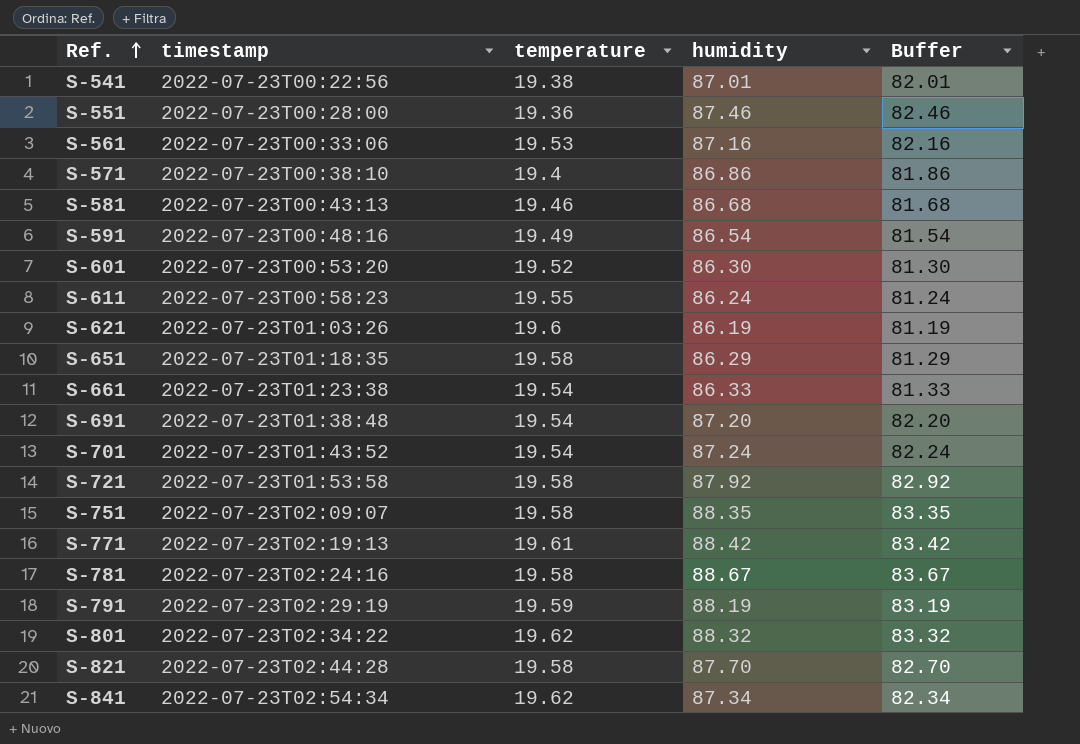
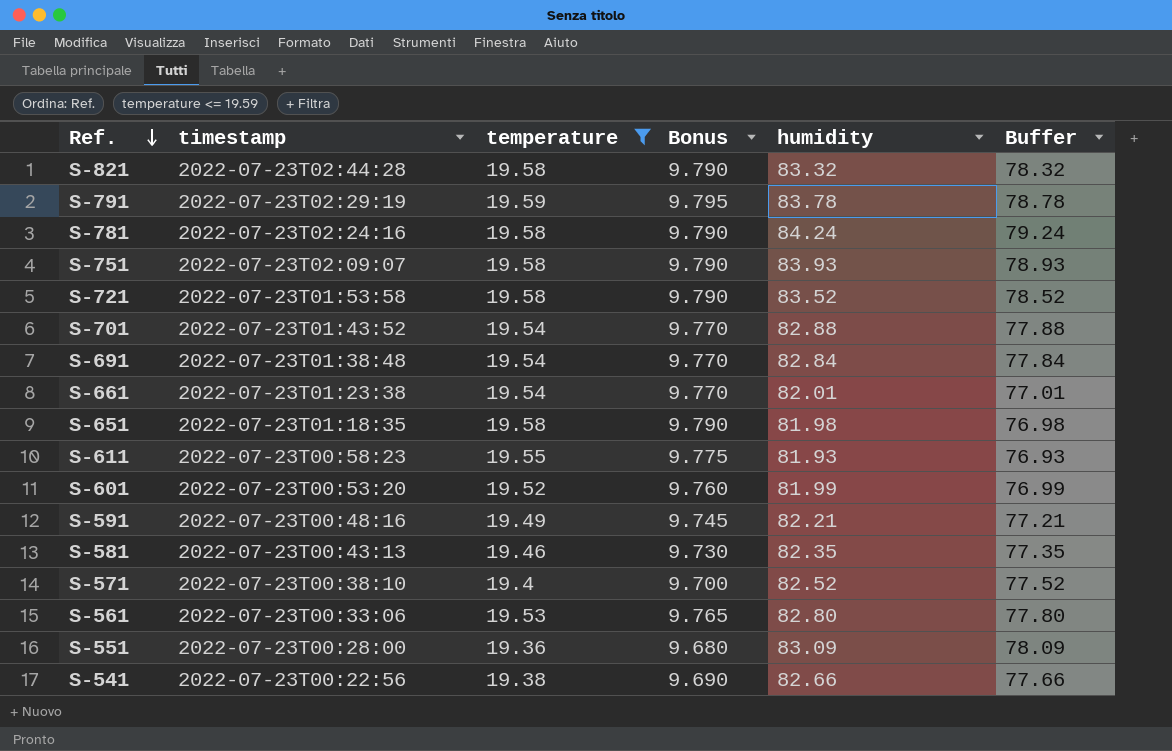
filter: none -> temperature <= 19.59
row order: Ref. ascending -> Ref. descending
column Bonus | formula: none -> [temperature] * 0.5
S-821 | humidity: 87.70 -> 83.32
S-821 | Buffer: 82.70 -> 78.32
S-791 | humidity: 88.19 -> 83.78
S-791 | Buffer: 83.19 -> 78.78
S-781 | humidity: 88.67 -> 84.24
S-781 | Buffer: 83.67 -> 79.24
S-751 | humidity: 88.35 -> 83.93
S-751 | Buffer: 83.35 -> 78.93
S-721 | humidity: 87.92 -> 83.52
S-721 | Buffer: 82.92 -> 78.52
S-701 | humidity: 87.24 -> 82.88
S-701 | Buffer: 82.24 -> 77.88
S-691 | humidity: 87.20 -> 82.84
S-691 | Buffer: 82.20 -> 77.84
S-661 | humidity: 86.33 -> 82.01
S-661 | Buffer: 81.33 -> 77.01
S-651 | humidity: 86.29 -> 81.98
S-651 | Buffer: 81.29 -> 76.98
S-611 | humidity: 86.24 -> 81.93
S-611 | Buffer: 81.24 -> 76.93
S-601 | humidity: 86.30 -> 81.99
S-601 | Buffer: 81.30 -> 76.99
S-591 | humidity: 86.54 -> 82.21
S-591 | Buffer: 81.54 -> 77.21
S-581 | humidity: 86.68 -> 82.35
S-581 | Buffer: 81.68 -> 77.35
S-571 | humidity: 86.86 -> 82.52
S-571 | Buffer: 81.86 -> 77.52
S-561 | humidity: 87.16 -> 82.80
S-561 | Buffer: 82.16 -> 77.80
S-551 | humidity: 87.46 -> 83.09
S-551 | Buffer: 82.46 -> 78.09
S-541 | humidity: 87.01 -> 82.66
S-541 | Buffer: 82.01 -> 77.66

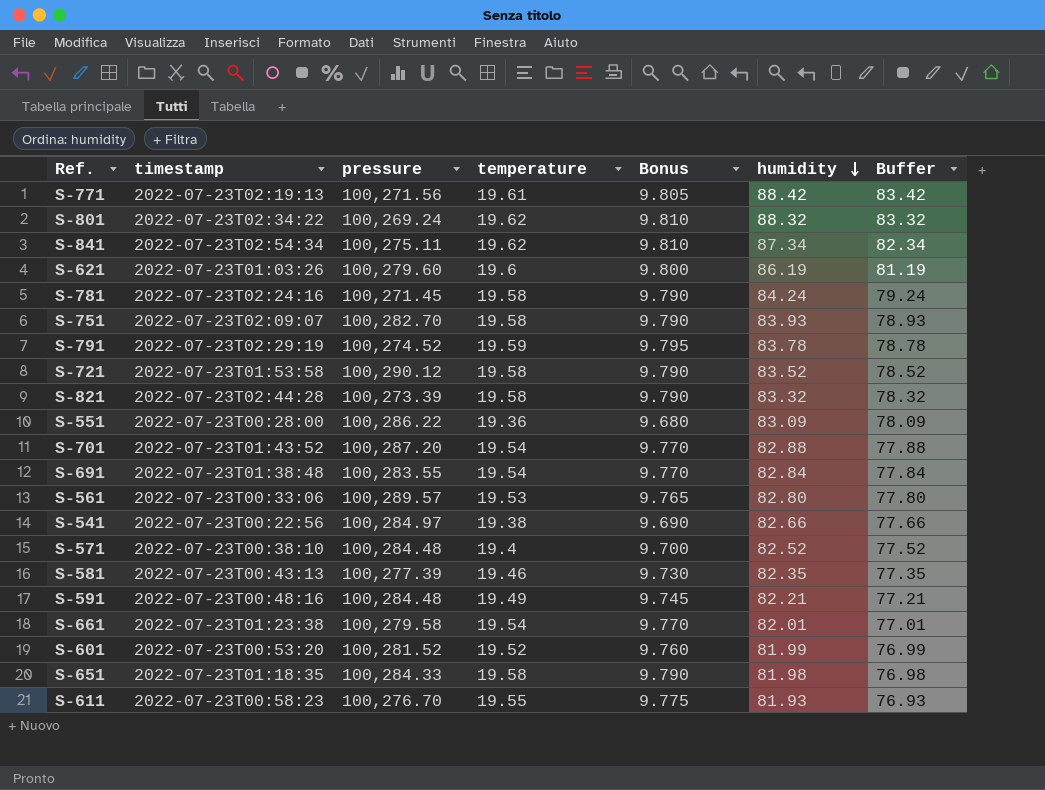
filter: temperature <= 19.59 -> none
row order: Ref. descending -> humidity descending
column pressure | position: none -> 3

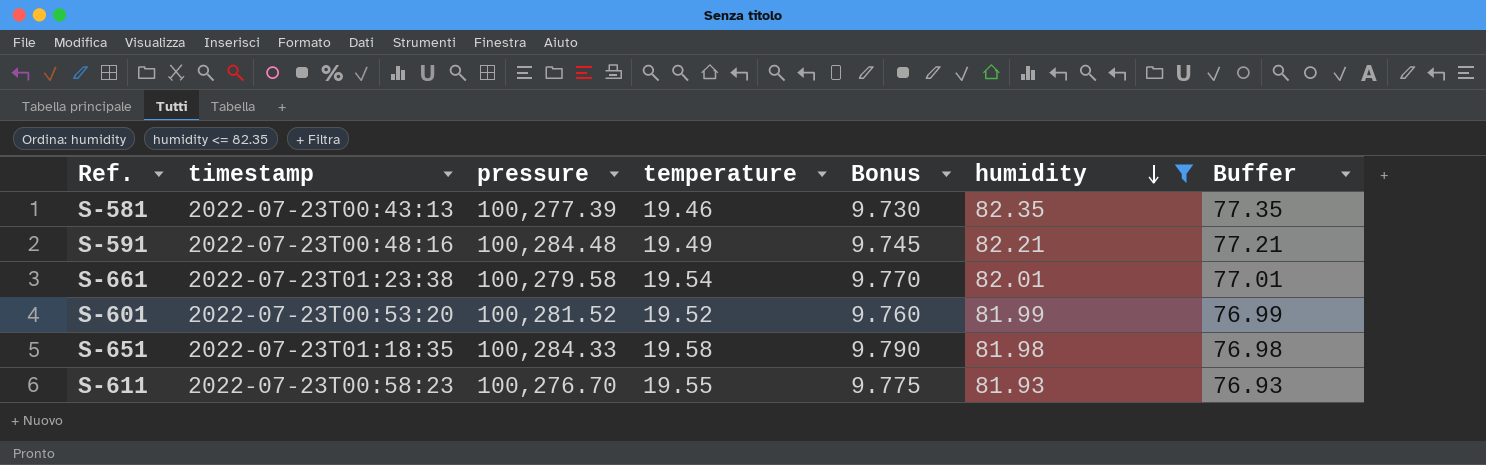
filter: none -> humidity <= 82.35

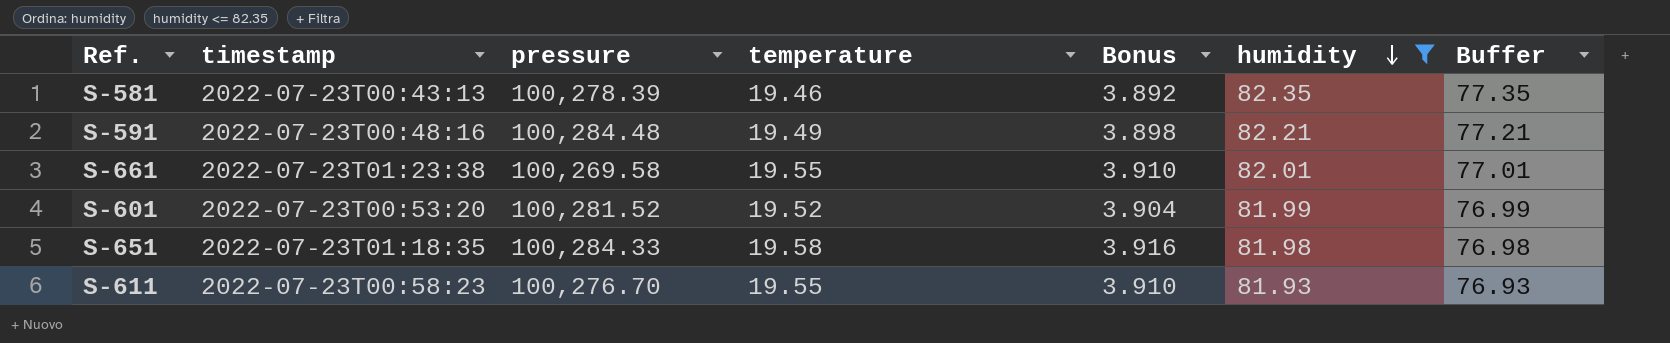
column Bonus | formula: [temperature] * 0.5 -> [temperature] * 0.2
S-581 | pressure: 100,277.39 -> 100,278.39
S-661 | pressure: 100,279.58 -> 100,269.58
S-661 | temperature: 19.54 -> 19.55

